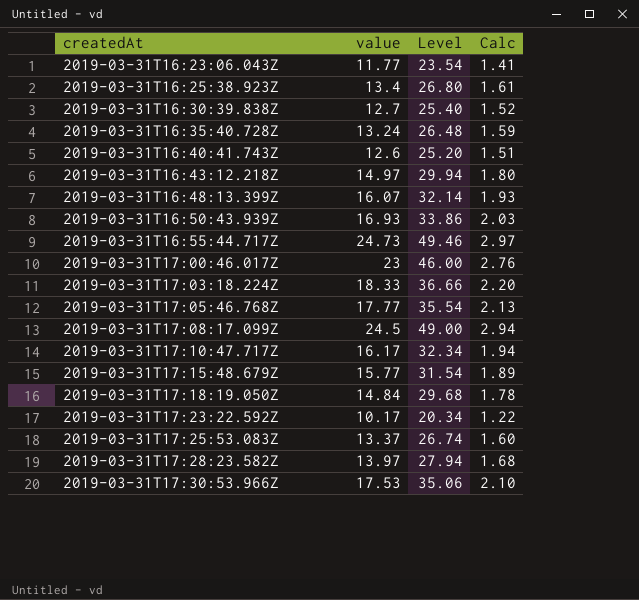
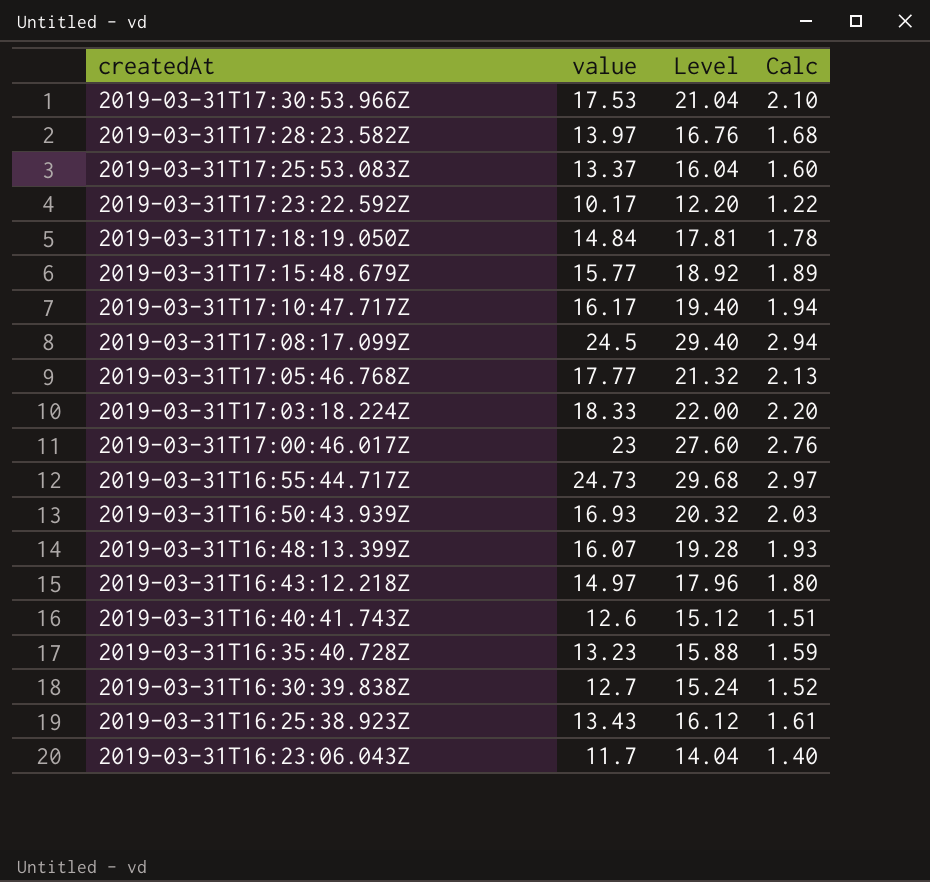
row order: createdAt ascending -> createdAt descending
column Level | formula: [value] * 2 -> [value] * 1.2
2019-03-31T16:35:40.728Z | value: 13.24 -> 13.23
2019-03-31T16:25:38.923Z | value: 13.4 -> 13.43
2019-03-31T16:23:06.043Z | value: 11.77 -> 11.7
2019-03-31T16:23:06.043Z | Calc: 1.41 -> 1.40

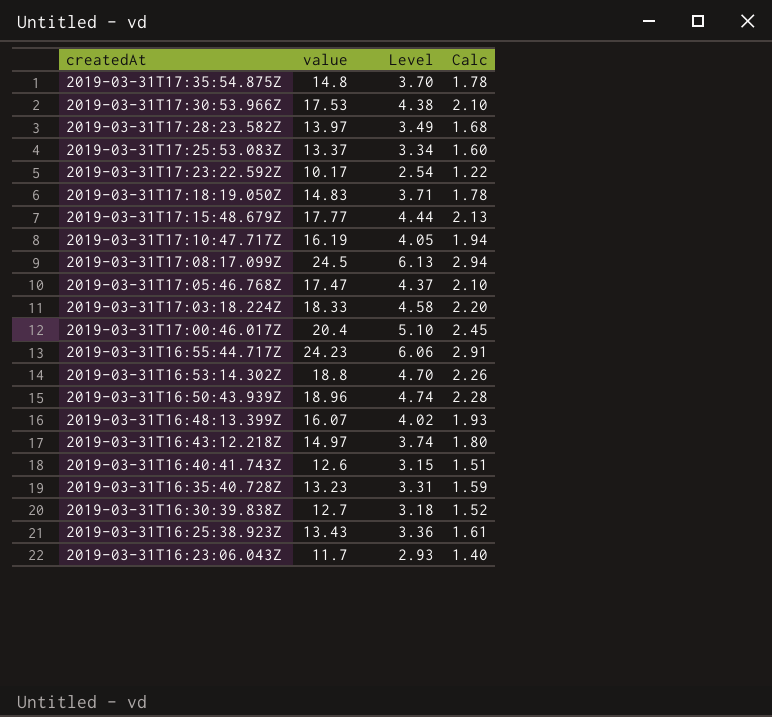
column Level | formula: [value] * 1.2 -> [value] * 0.25
row 2019-03-31T17:35:54.875Z: none -> 14.8 | 3.70 | 1.78
2019-03-31T17:18:19.050Z | value: 14.84 -> 14.83
2019-03-31T17:15:48.679Z | value: 15.77 -> 17.77
2019-03-31T17:15:48.679Z | Calc: 1.89 -> 2.13
2019-03-31T17:10:47.717Z | value: 16.17 -> 16.19
2019-03-31T17:05:46.768Z | value: 17.77 -> 17.47
2019-03-31T17:05:46.768Z | Calc: 2.13 -> 2.10
2019-03-31T17:00:46.017Z | value: 23 -> 20.4
2019-03-31T17:00:46.017Z | Calc: 2.76 -> 2.45
2019-03-31T16:55:44.717Z | value: 24.73 -> 24.23
2019-03-31T16:55:44.717Z | Calc: 2.97 -> 2.91
row 2019-03-31T16:53:14.302Z: none -> 18.8 | 4.70 | 2.26
2019-03-31T16:50:43.939Z | value: 16.93 -> 18.96
2019-03-31T16:50:43.939Z | Calc: 2.03 -> 2.28

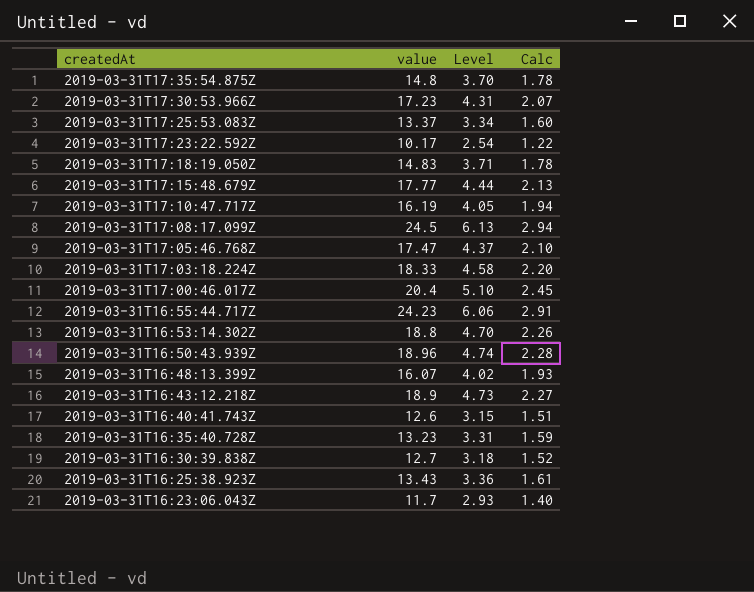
row 2019-03-31T17:28:23.582Z: 13.97 | 3.49 | 1.68 -> none
2019-03-31T17:30:53.966Z | value: 17.53 -> 17.23
2019-03-31T17:30:53.966Z | Level: 4.38 -> 4.31
2019-03-31T17:30:53.966Z | Calc: 2.10 -> 2.07
2019-03-31T16:43:12.218Z | value: 14.97 -> 18.9
2019-03-31T16:43:12.218Z | Level: 3.74 -> 4.73
2019-03-31T16:43:12.218Z | Calc: 1.80 -> 2.27

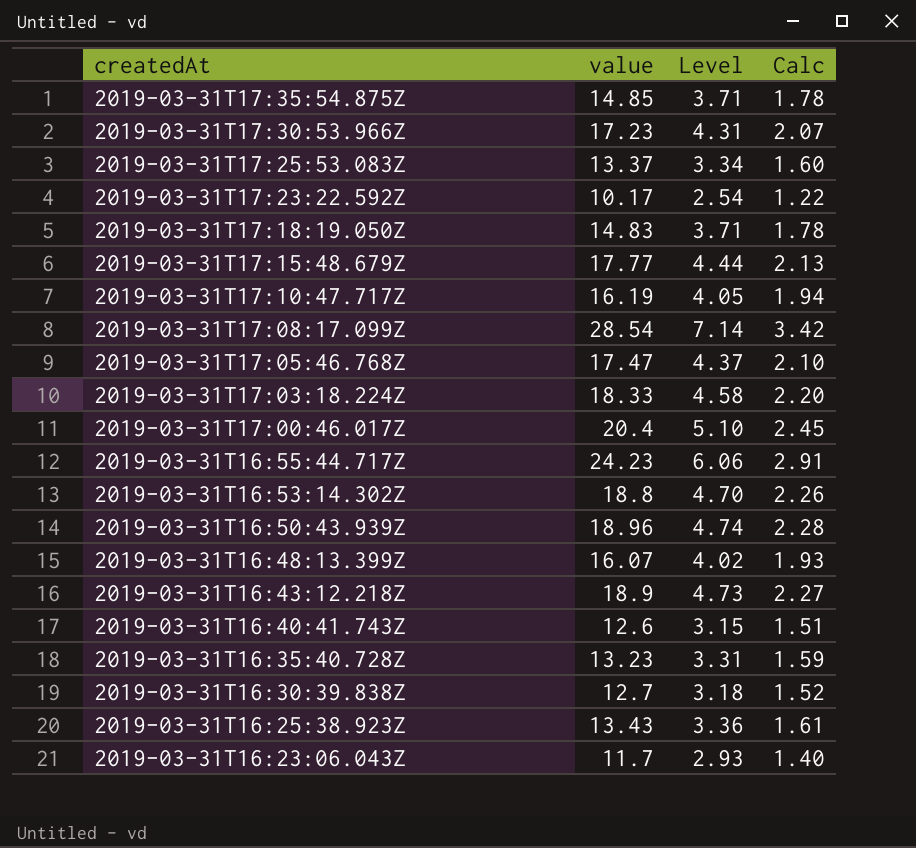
2019-03-31T17:35:54.875Z | value: 14.8 -> 14.85
2019-03-31T17:35:54.875Z | Level: 3.70 -> 3.71
2019-03-31T17:08:17.099Z | value: 24.5 -> 28.54
2019-03-31T17:08:17.099Z | Level: 6.13 -> 7.14
2019-03-31T17:08:17.099Z | Calc: 2.94 -> 3.42

